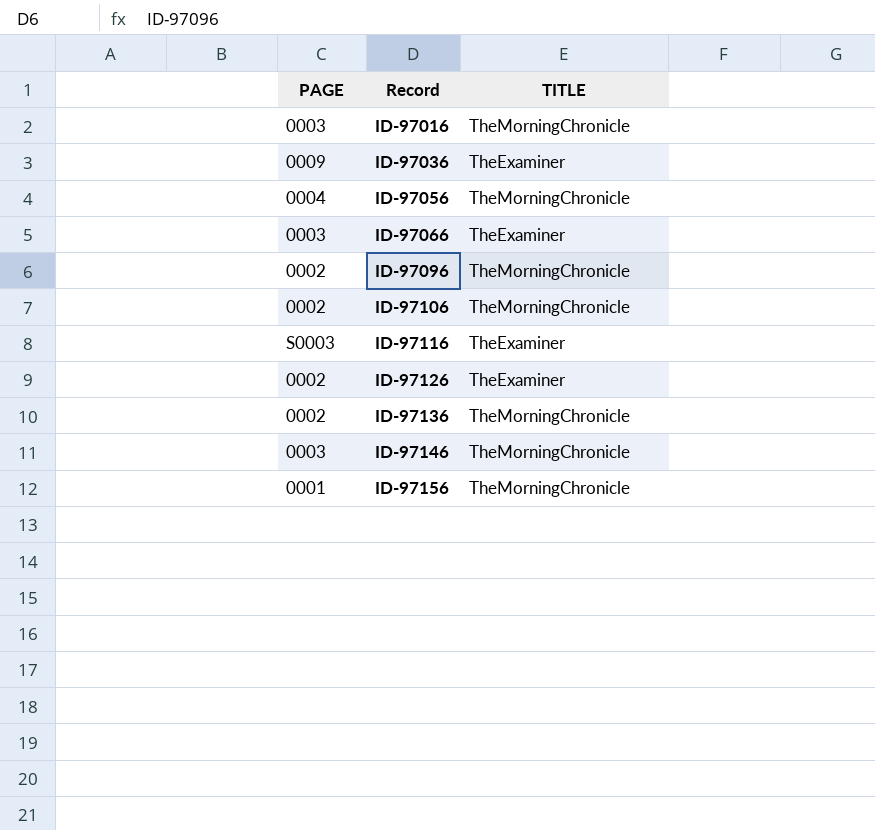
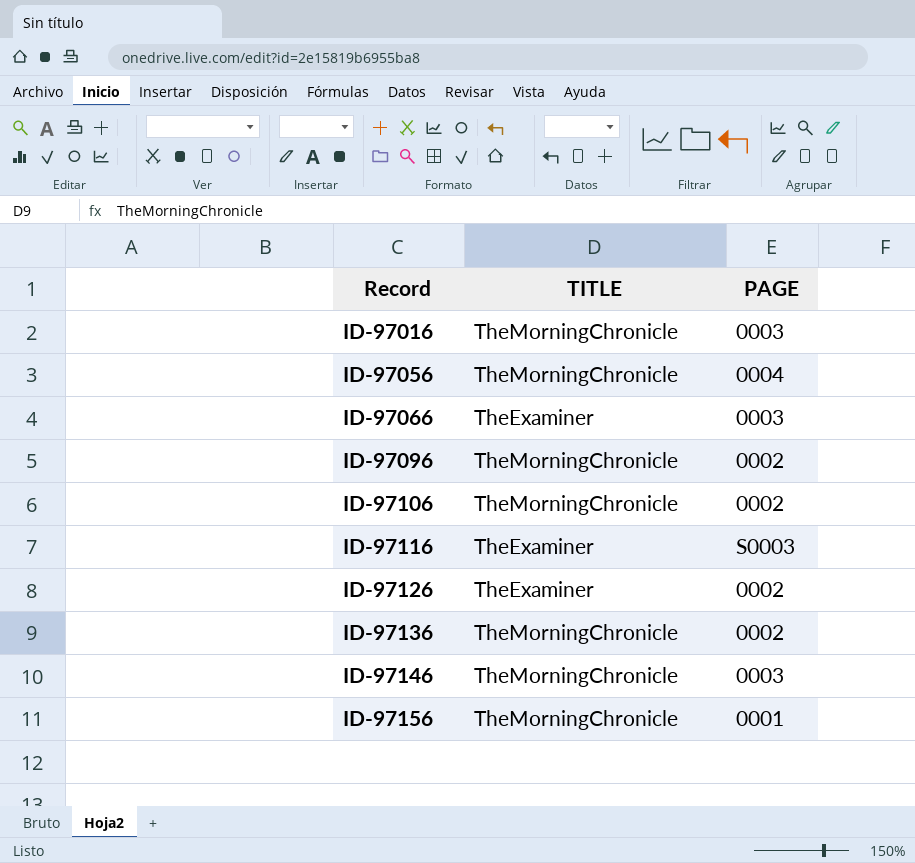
column PAGE | position: 1 -> 3
row ID-97036: 0009 | TheExaminer -> none

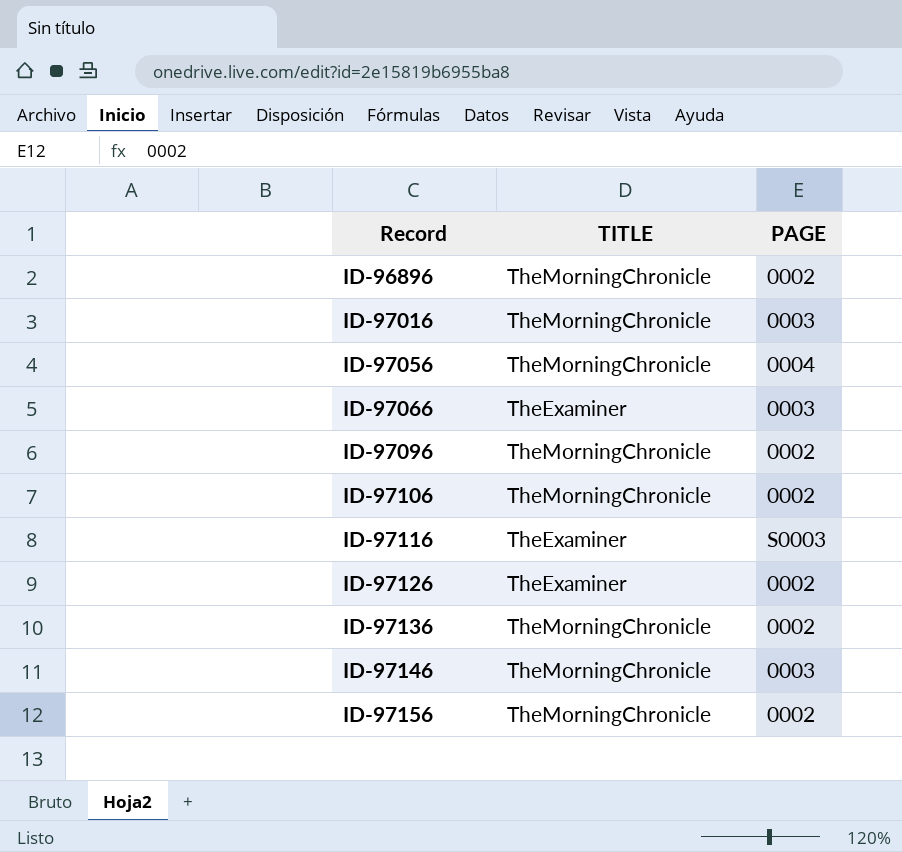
row ID-96896: none -> TheMorningChronicle | 0002
ID-97156 | PAGE: 0001 -> 0002

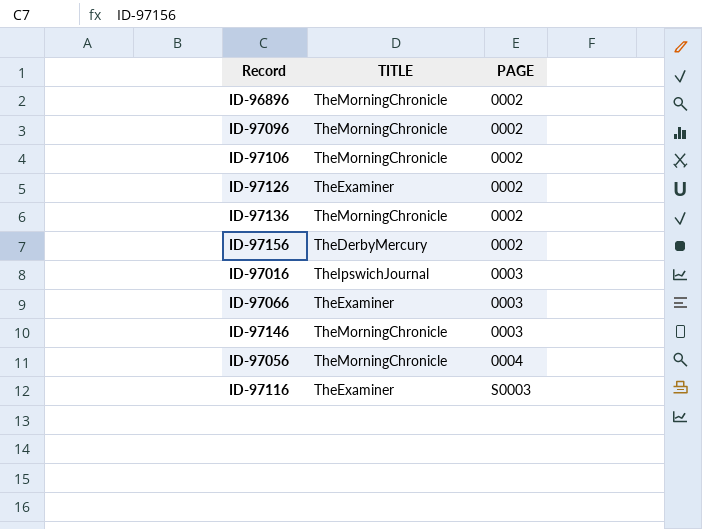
row order: Record ascending -> PAGE ascending
ID-97156 | TITLE: TheMorningChronicle -> TheDerbyMercury
ID-97016 | TITLE: TheMorningChronicle -> TheIpswichJournal

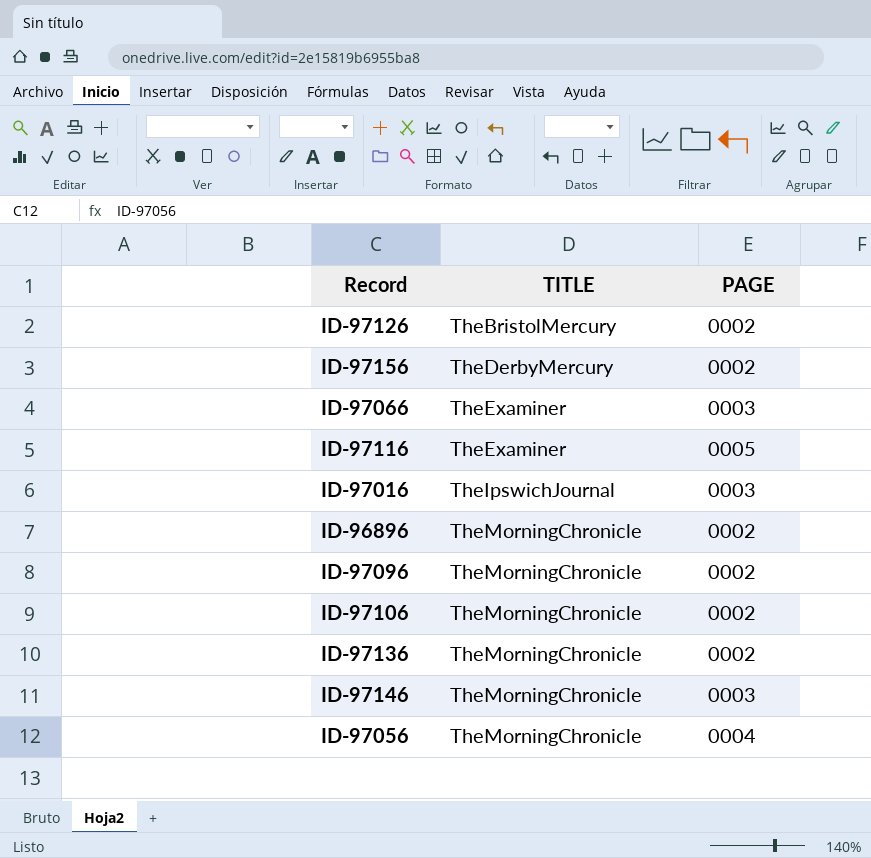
row order: PAGE ascending -> TITLE ascending
ID-97126 | TITLE: TheExaminer -> TheBristolMercury
ID-97116 | PAGE: S0003 -> 0005

